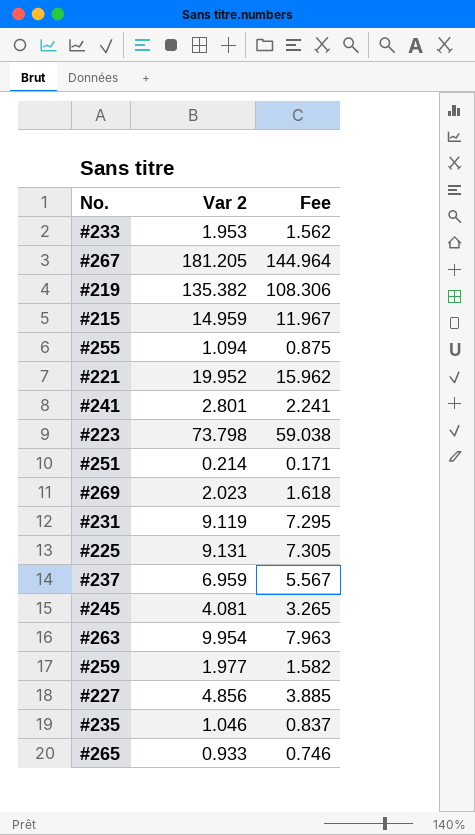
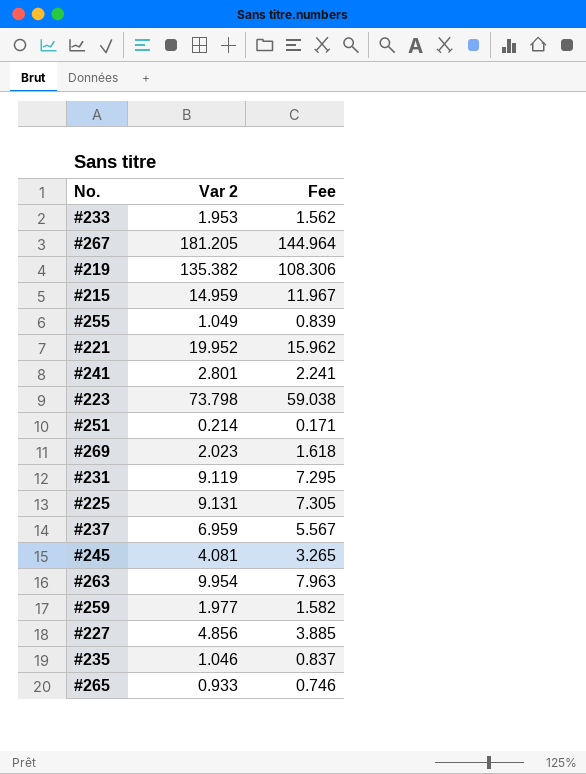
#255 | Var 2: 1.094 -> 1.049
#255 | Fee: 0.875 -> 0.839

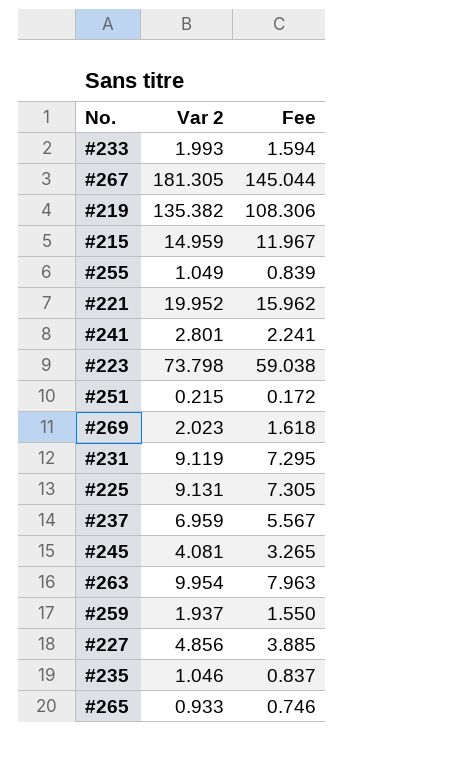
#233 | Var 2: 1.953 -> 1.993
#233 | Fee: 1.562 -> 1.594
#267 | Var 2: 181.205 -> 181.305
#267 | Fee: 144.964 -> 145.044
#251 | Var 2: 0.214 -> 0.215
#251 | Fee: 0.171 -> 0.172
#259 | Var 2: 1.977 -> 1.937
#259 | Fee: 1.582 -> 1.550

